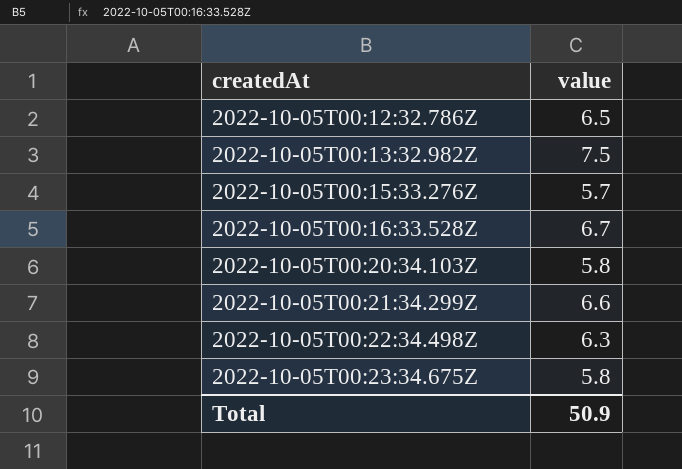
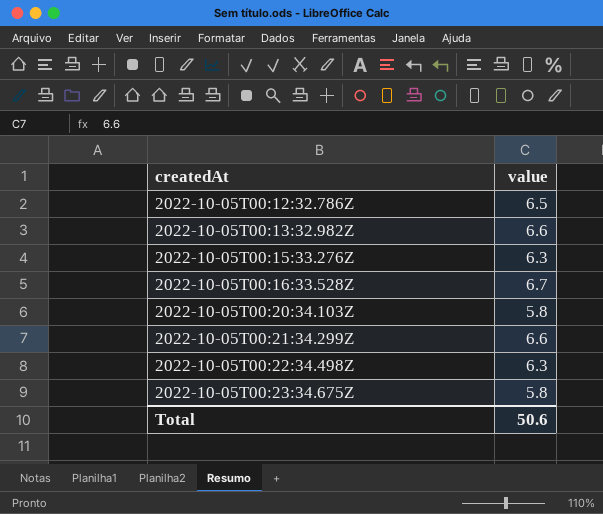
2022-10-05T00:13:32.982Z | value: 7.5 -> 6.6
2022-10-05T00:15:33.276Z | value: 5.7 -> 6.3
Total | value: 50.9 -> 50.6

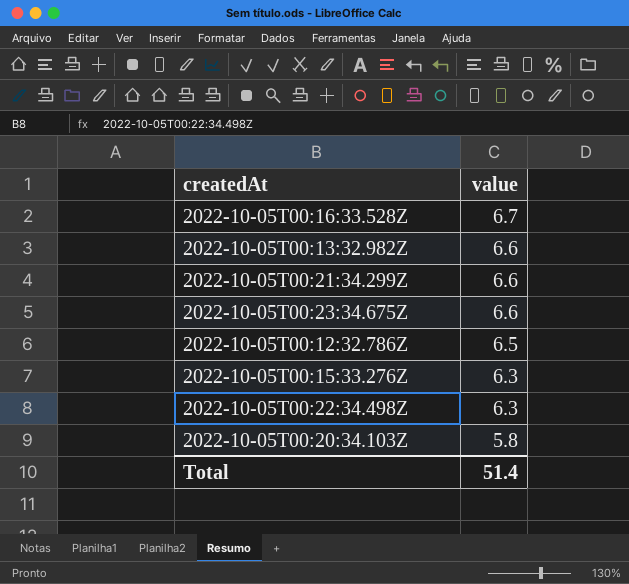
row order: createdAt ascending -> value descending
2022-10-05T00:23:34.675Z | value: 5.8 -> 6.6
Total | value: 50.6 -> 51.4

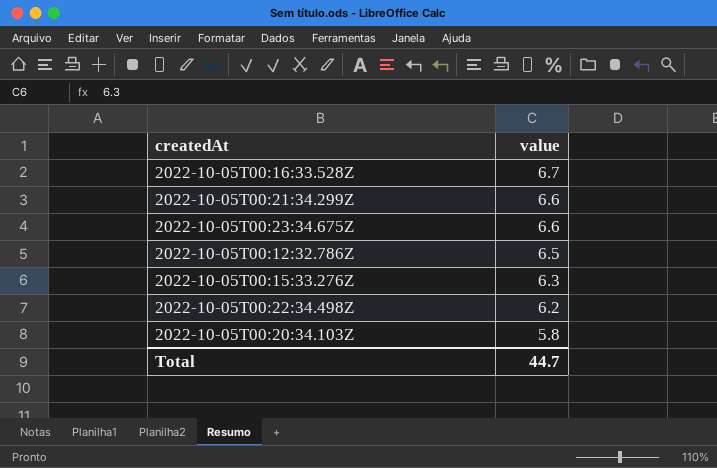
row 2022-10-05T00:13:32.982Z: 6.6 -> none
2022-10-05T00:22:34.498Z | value: 6.3 -> 6.2
Total | value: 51.4 -> 44.7

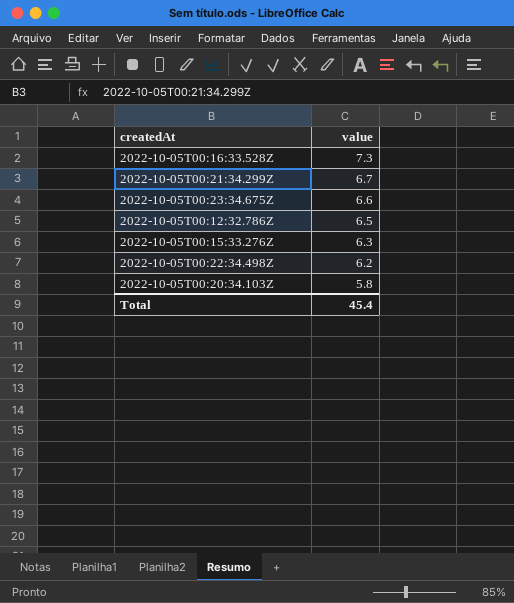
2022-10-05T00:16:33.528Z | value: 6.7 -> 7.3
2022-10-05T00:21:34.299Z | value: 6.6 -> 6.7
Total | value: 44.7 -> 45.4

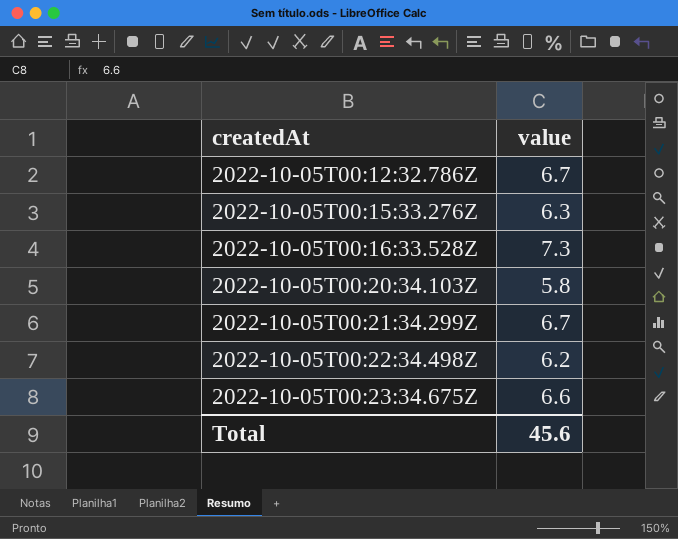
row order: value descending -> createdAt ascending
2022-10-05T00:12:32.786Z | value: 6.5 -> 6.7
Total | value: 45.4 -> 45.6

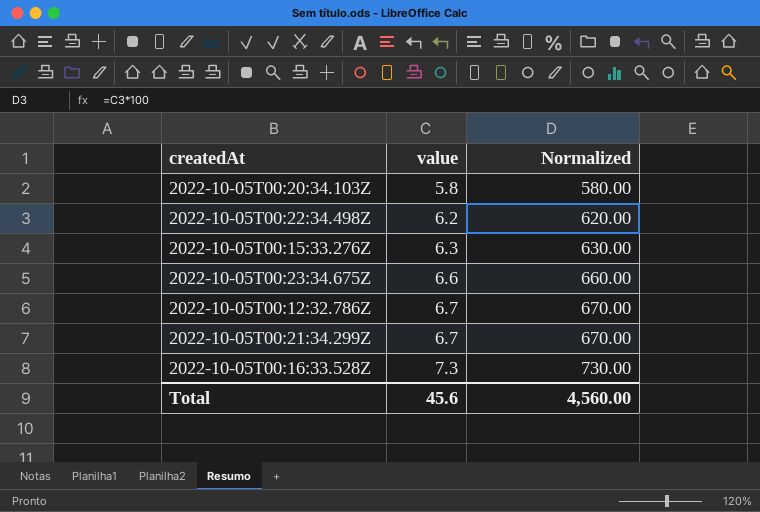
row order: createdAt ascending -> value ascending
column Normalized | formula: none -> [value] * 100

